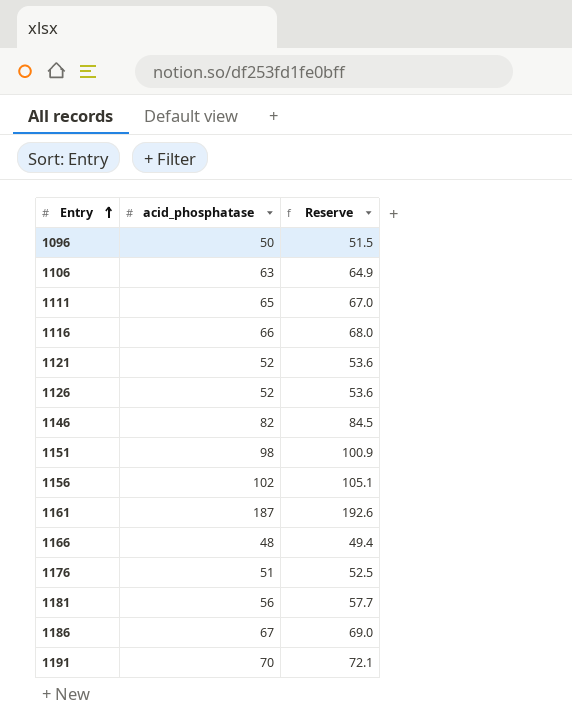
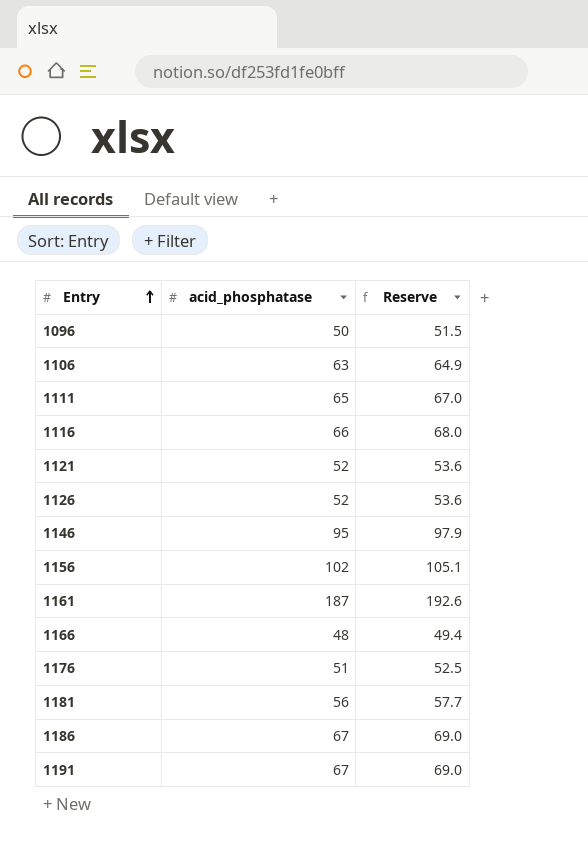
row 1151: 98 | 100.9 -> none
1146 | acid_phosphatase: 82 -> 95
1146 | Reserve: 84.5 -> 97.9
1191 | acid_phosphatase: 70 -> 67
1191 | Reserve: 72.1 -> 69.0

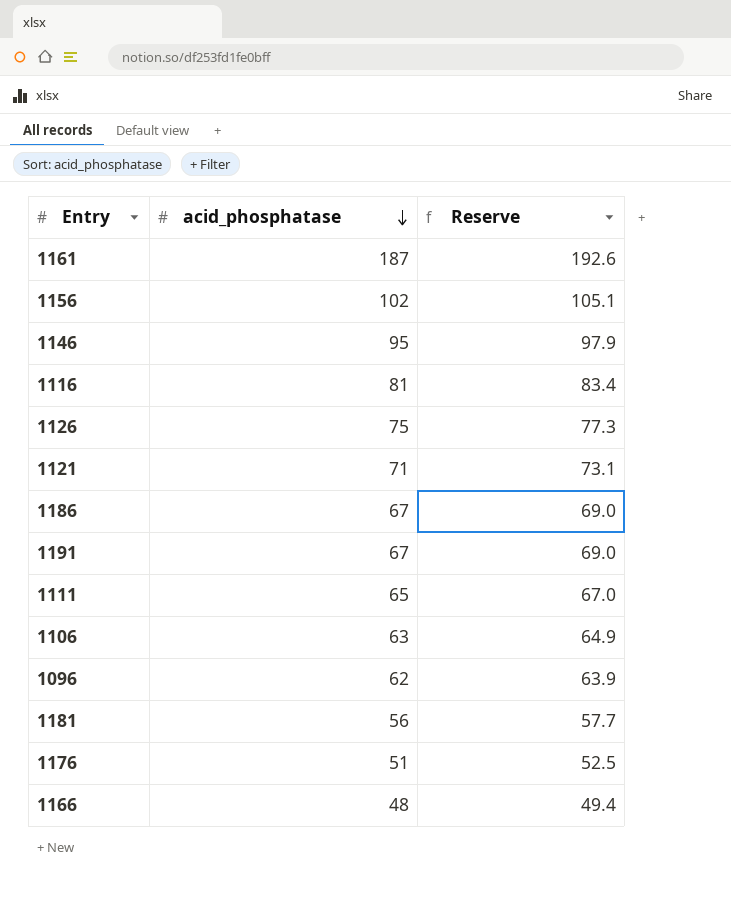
row order: Entry ascending -> acid_phosphatase descending
1116 | acid_phosphatase: 66 -> 81
1116 | Reserve: 68.0 -> 83.4
1126 | acid_phosphatase: 52 -> 75
1126 | Reserve: 53.6 -> 77.3
1121 | acid_phosphatase: 52 -> 71
1121 | Reserve: 53.6 -> 73.1
1096 | acid_phosphatase: 50 -> 62
1096 | Reserve: 51.5 -> 63.9

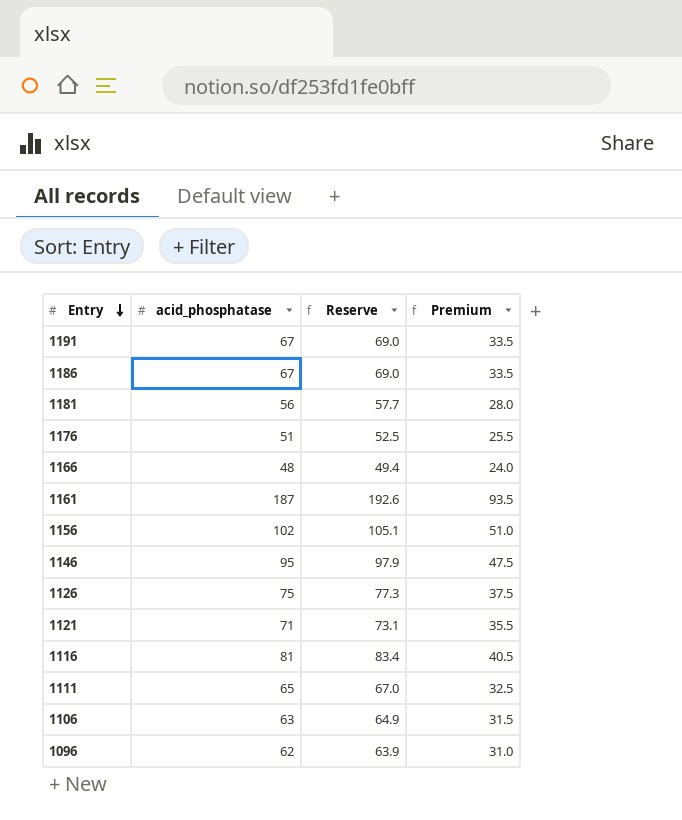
row order: acid_phosphatase descending -> Entry descending
column Premium | formula: none -> [acid_phosphatase] * 0.5

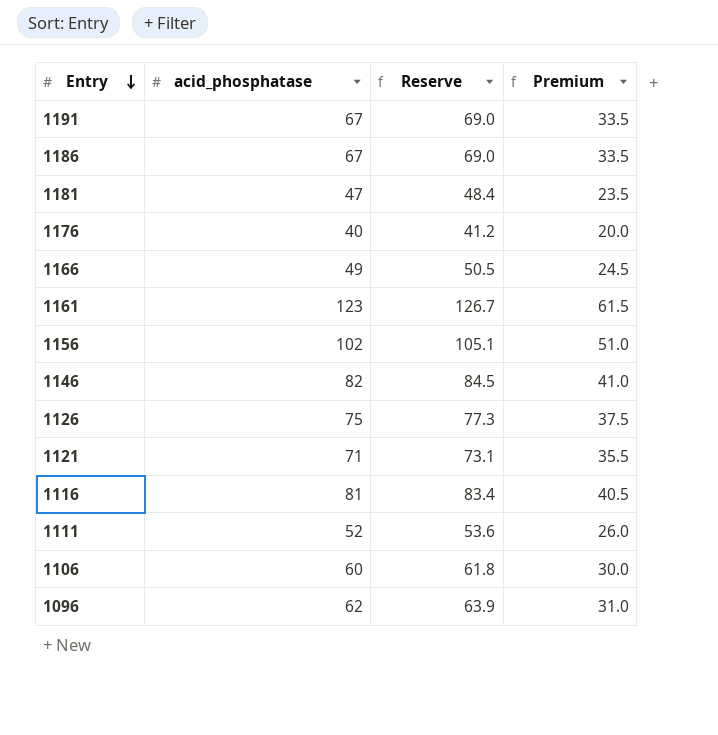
1181 | acid_phosphatase: 56 -> 47
1181 | Reserve: 57.7 -> 48.4
1181 | Premium: 28.0 -> 23.5
1176 | acid_phosphatase: 51 -> 40
1176 | Reserve: 52.5 -> 41.2
1176 | Premium: 25.5 -> 20.0
1166 | acid_phosphatase: 48 -> 49
1166 | Reserve: 49.4 -> 50.5
1166 | Premium: 24.0 -> 24.5
1161 | acid_phosphatase: 187 -> 123
1161 | Reserve: 192.6 -> 126.7
1161 | Premium: 93.5 -> 61.5
1146 | acid_phosphatase: 95 -> 82
1146 | Reserve: 97.9 -> 84.5
1146 | Premium: 47.5 -> 41.0
1111 | acid_phosphatase: 65 -> 52
1111 | Reserve: 67.0 -> 53.6
1111 | Premium: 32.5 -> 26.0
1106 | acid_phosphatase: 63 -> 60
1106 | Reserve: 64.9 -> 61.8
1106 | Premium: 31.5 -> 30.0

